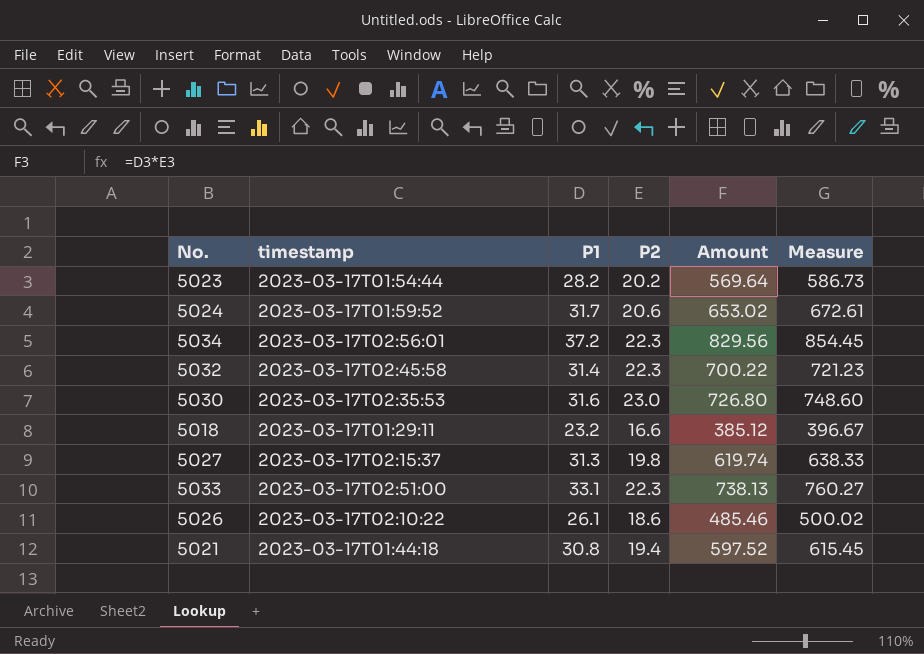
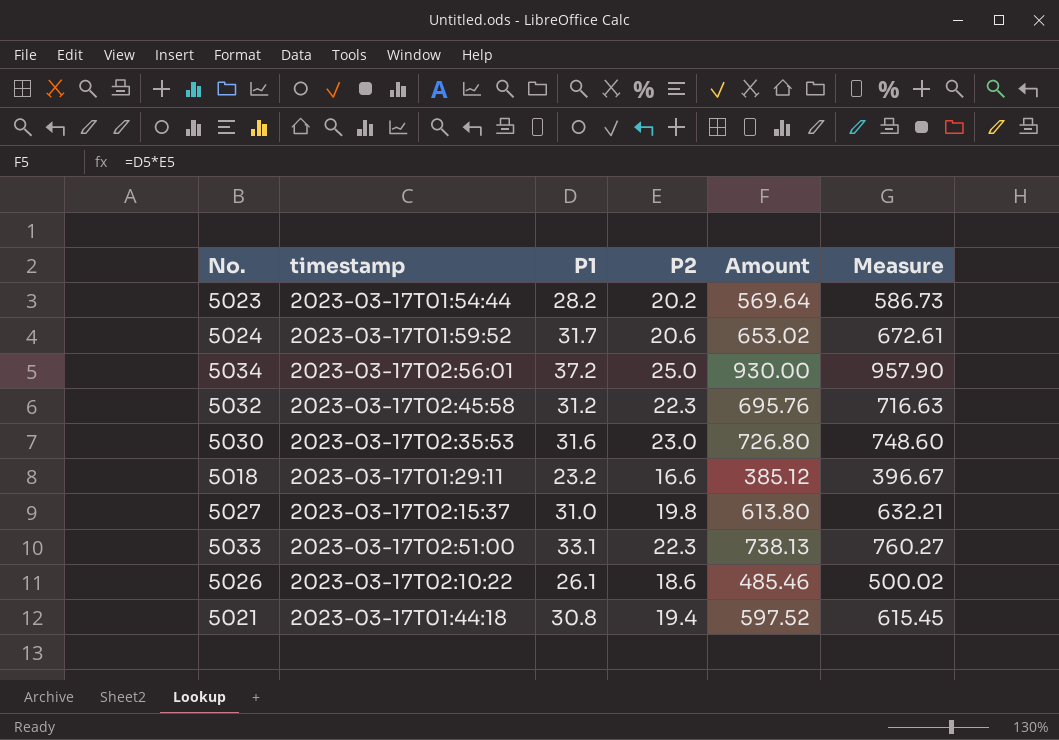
5034 | P2: 22.3 -> 25.0
5034 | Amount: 829.56 -> 930.00
5034 | Measure: 854.45 -> 957.90
5032 | P1: 31.4 -> 31.2
5032 | Amount: 700.22 -> 695.76
5032 | Measure: 721.23 -> 716.63
5027 | P1: 31.3 -> 31.0
5027 | Amount: 619.74 -> 613.80
5027 | Measure: 638.33 -> 632.21

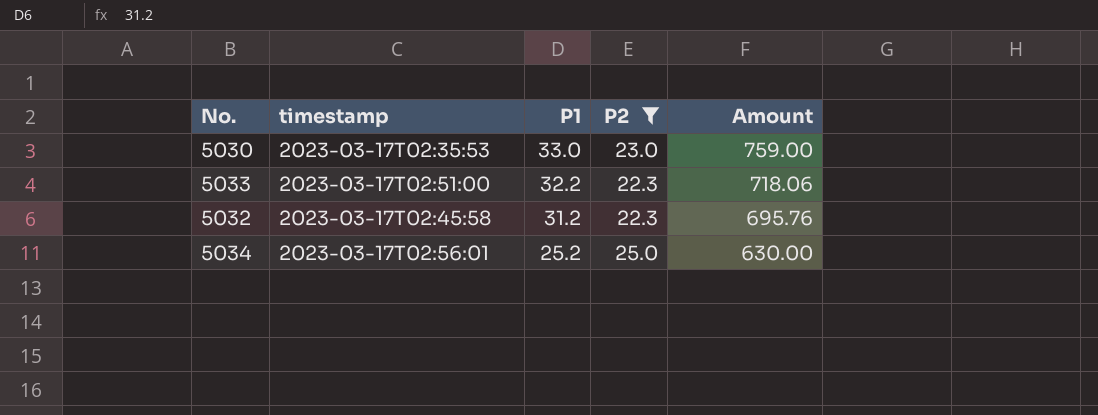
filter: none -> P2 >= 22.3
row order: none -> P1 descending
column Measure | formula: [Amount] * 1.03 -> none
5030 | P1: 31.6 -> 33.0
5030 | Amount: 726.80 -> 759.00
5033 | P1: 33.1 -> 32.2
5033 | Amount: 738.13 -> 718.06
5034 | P1: 37.2 -> 25.2
5034 | Amount: 930.00 -> 630.00

